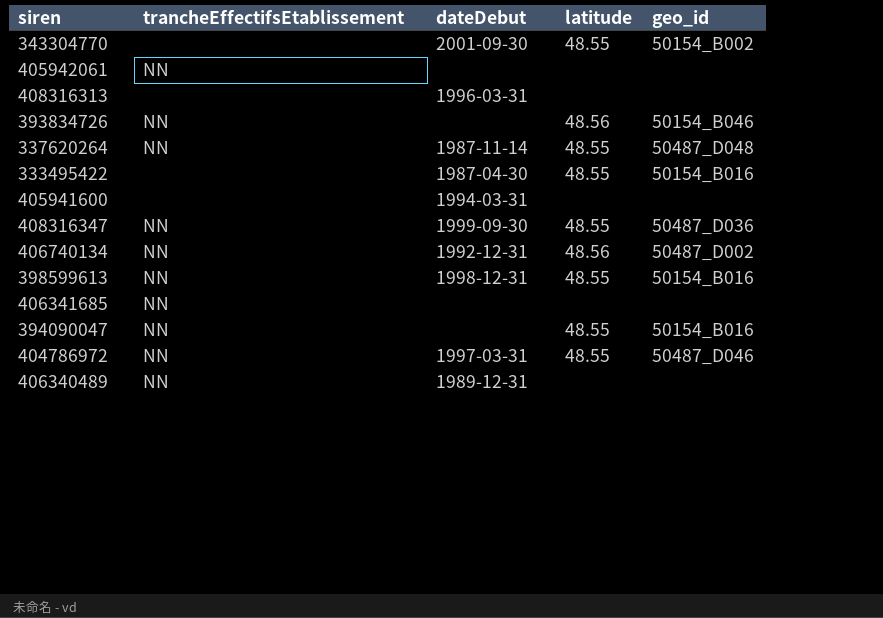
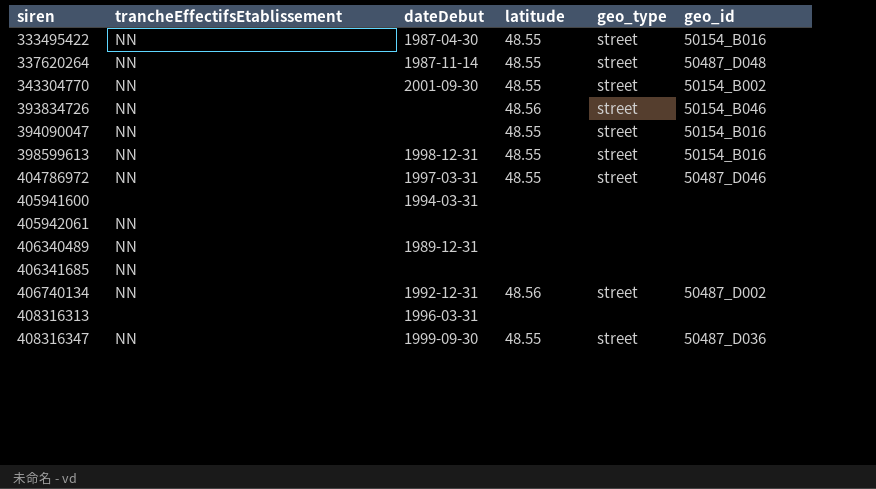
row order: none -> siren ascending
column geo_type | position: none -> 5
333495422 | trancheEffectifsEtablissement: none -> NN
343304770 | trancheEffectifsEtablissement: none -> NN

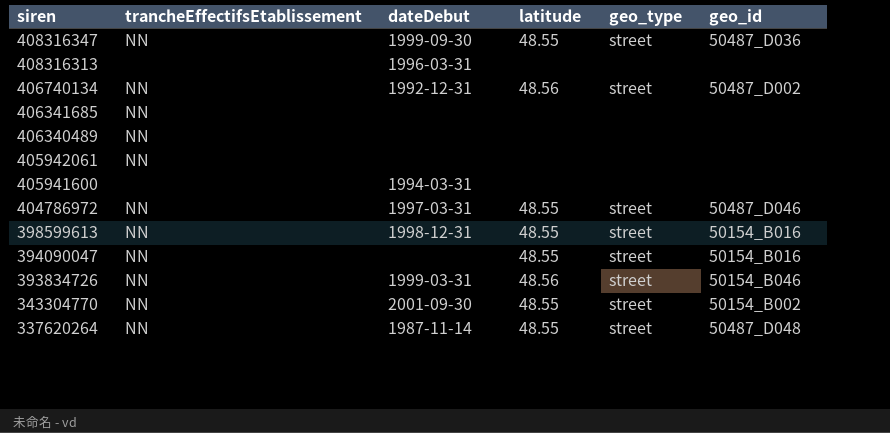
row order: siren ascending -> siren descending
row 333495422: NN | 1987-04-30 | 48.55 | street | 50154_B016 -> none
406340489 | dateDebut: 1989-12-31 -> none
393834726 | dateDebut: none -> 1999-03-31

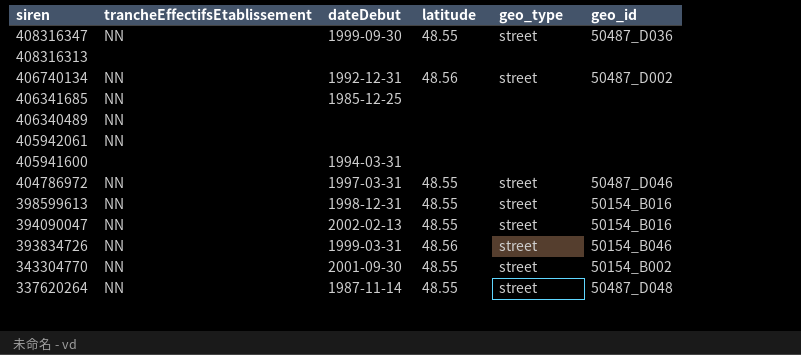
408316313 | dateDebut: 1996-03-31 -> none
406341685 | dateDebut: none -> 1985-12-25
394090047 | dateDebut: none -> 2002-02-13

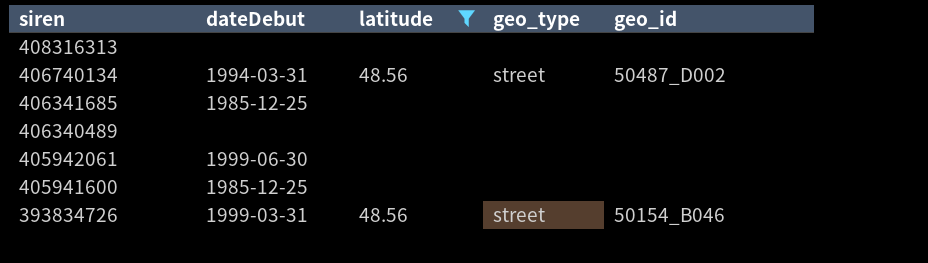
filter: none -> latitude != 48.55
column trancheEffectifsEtablissement | position: 2 -> none
406740134 | dateDebut: 1992-12-31 -> 1994-03-31
405942061 | dateDebut: none -> 1999-06-30
405941600 | dateDebut: 1994-03-31 -> 1985-12-25

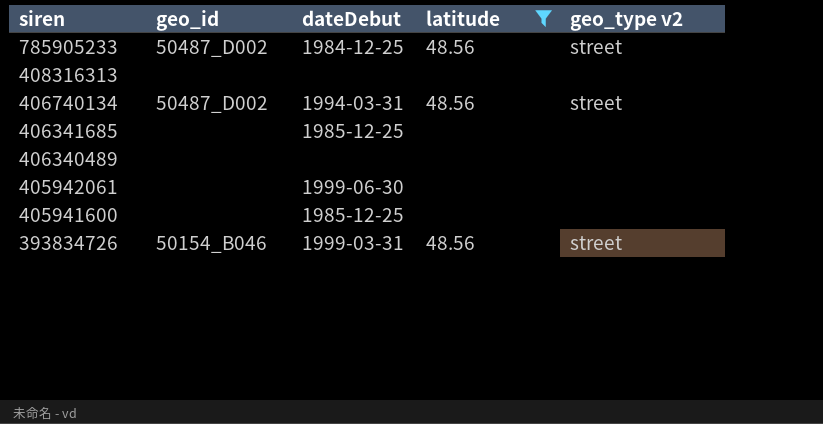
column geo_id | position: 5 -> 2
column name: geo_type -> geo_type v2
row 785905233: none -> 50487_D002 | 1984-12-25 | 48.56 | street

